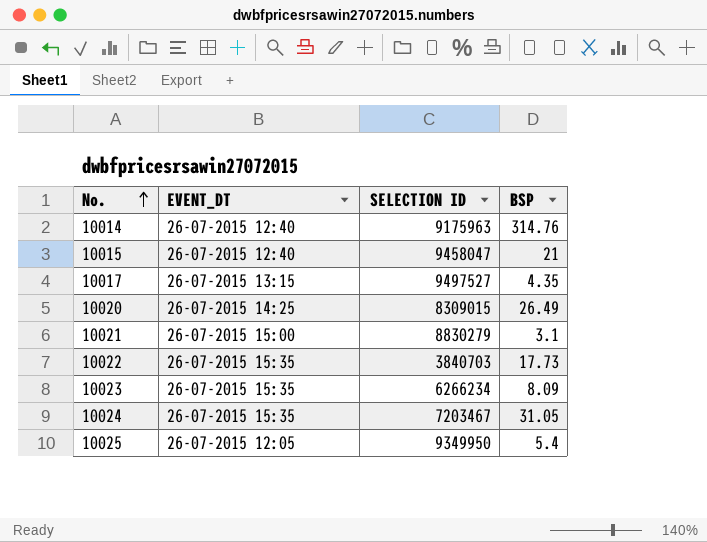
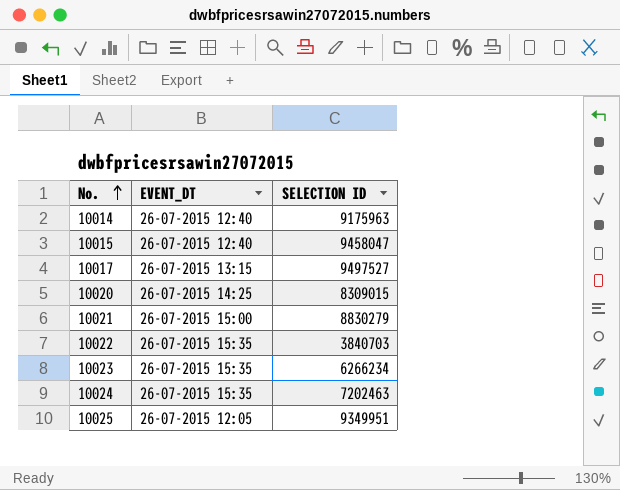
column BSP | position: 4 -> none
10024 | SELECTION ID: 7203467 -> 7202463
10025 | SELECTION ID: 9349950 -> 9349951

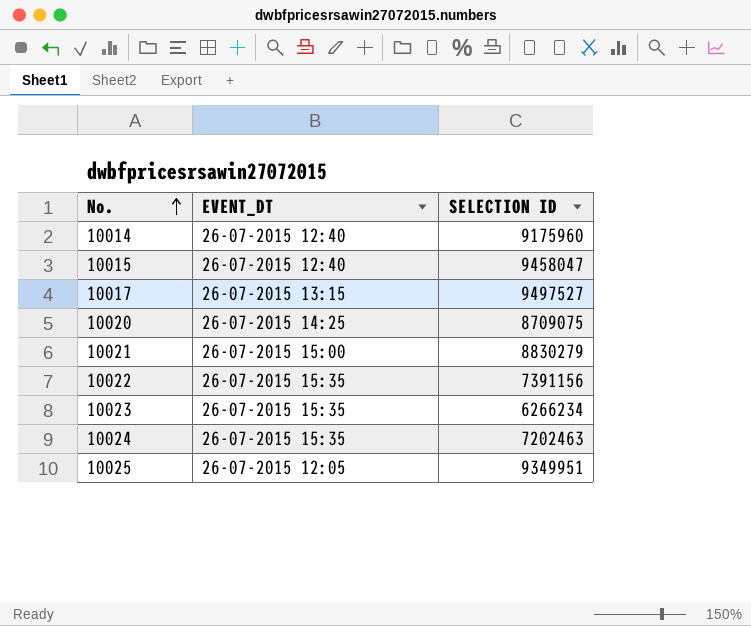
10014 | SELECTION ID: 9175963 -> 9175960
10020 | SELECTION ID: 8309015 -> 8709075
10022 | SELECTION ID: 3840703 -> 7391156

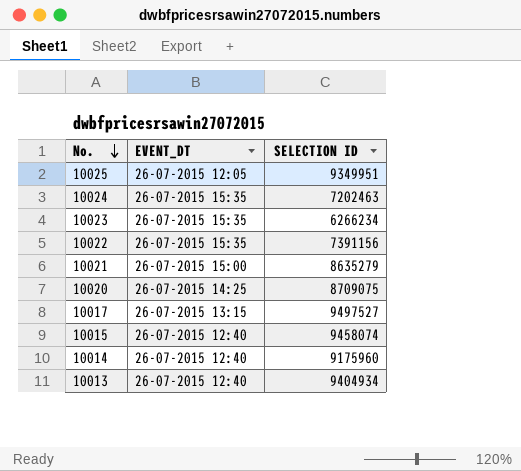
row order: No. ascending -> No. descending
10021 | SELECTION ID: 8830279 -> 8635279
10015 | SELECTION ID: 9458047 -> 9458074
row 10013: none -> 26-07-2015 12:40 | 9404934

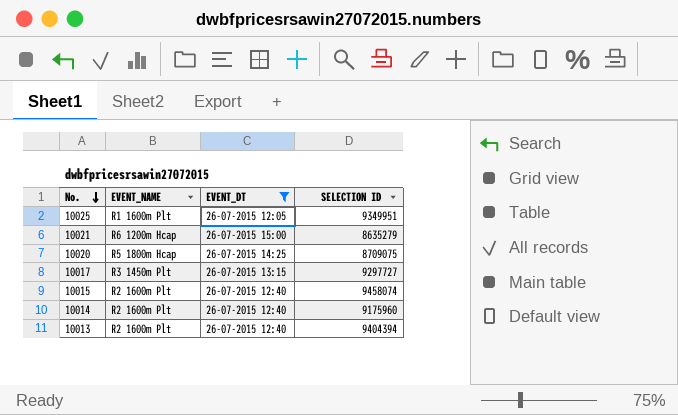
filter: none -> EVENT_DT != 26-07-2015 15:35
column EVENT_NAME | position: none -> 2
10017 | SELECTION ID: 9497527 -> 9297727
10013 | SELECTION ID: 9404934 -> 9404394

